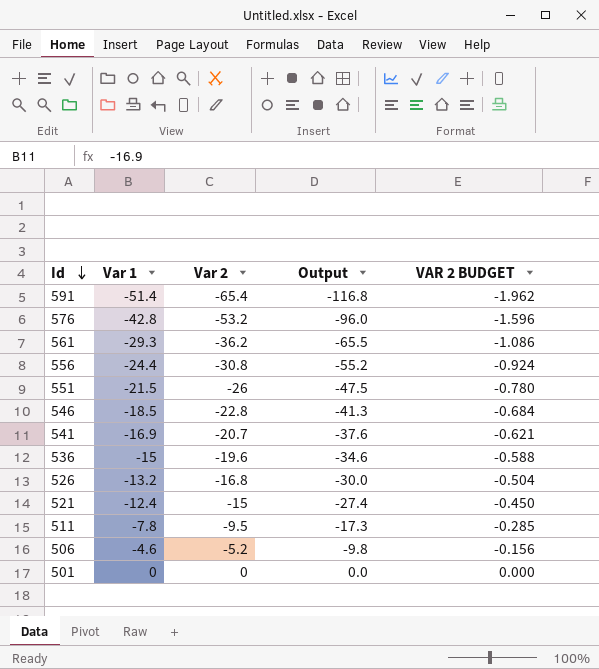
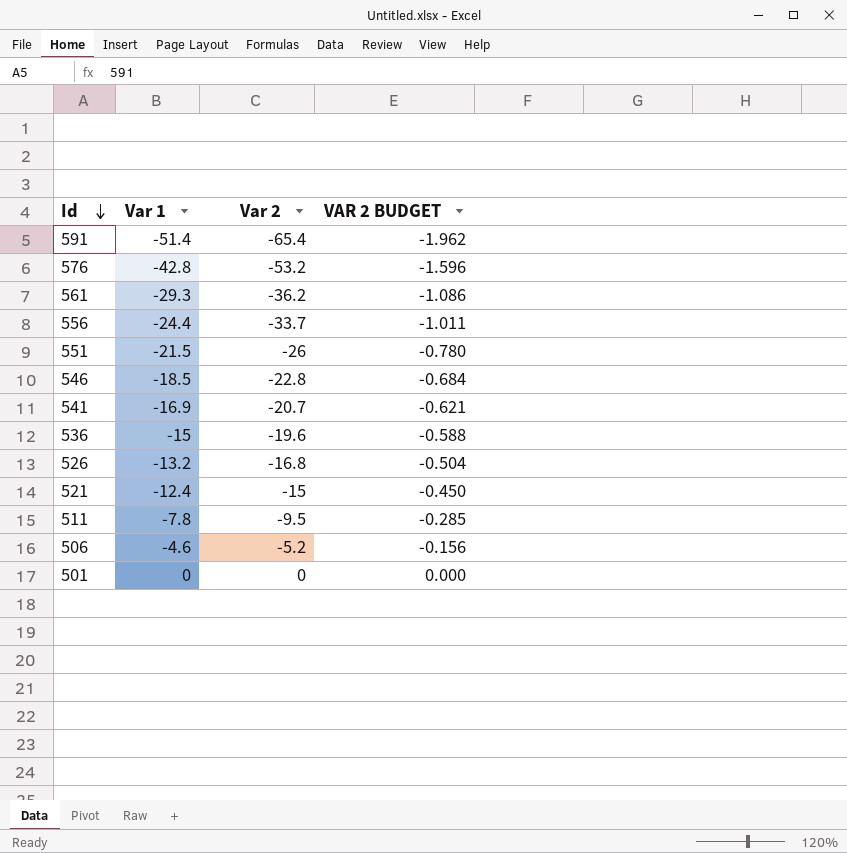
column Output | formula: [Var 1] + [Var 2] -> none
556 | Var 2: -30.8 -> -33.7
556 | VAR 2 BUDGET: -0.924 -> -1.011

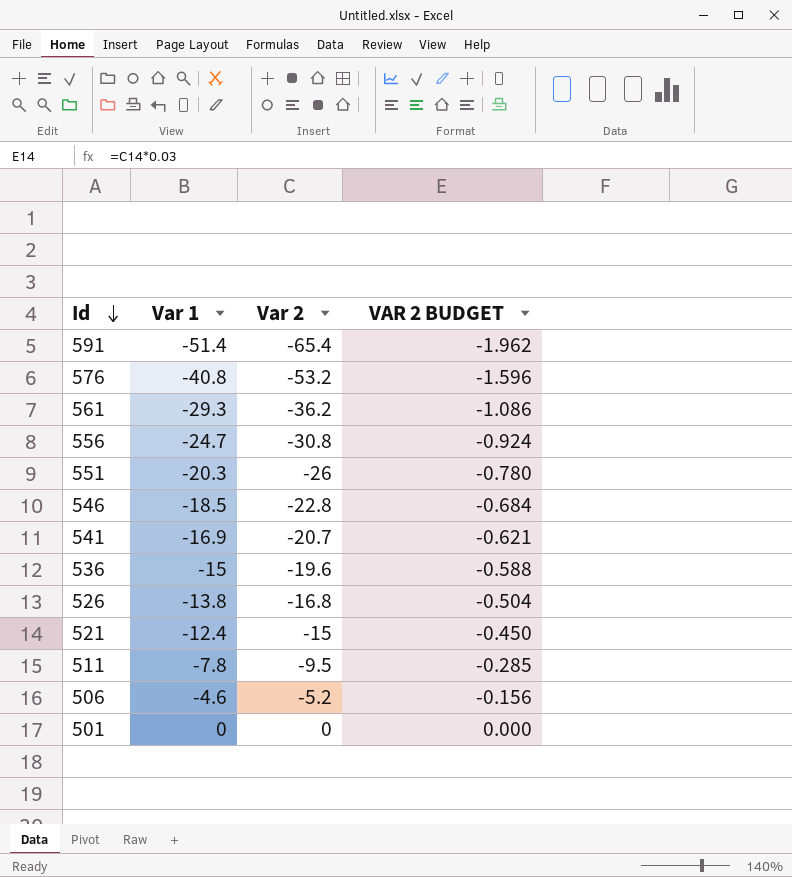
576 | Var 1: -42.8 -> -40.8
556 | Var 1: -24.4 -> -24.7
556 | Var 2: -33.7 -> -30.8
556 | VAR 2 BUDGET: -1.011 -> -0.924
551 | Var 1: -21.5 -> -20.3
526 | Var 1: -13.2 -> -13.8

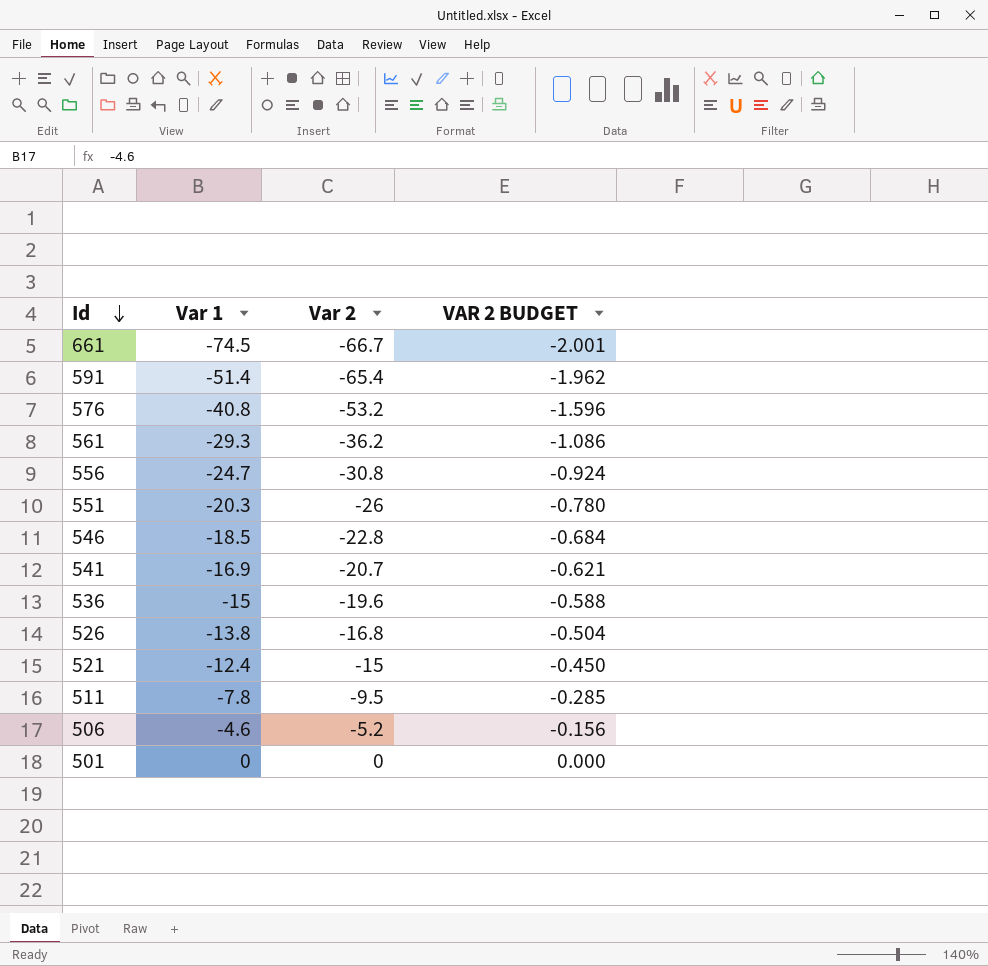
row 661: none -> -74.5 | -66.7 | -2.001

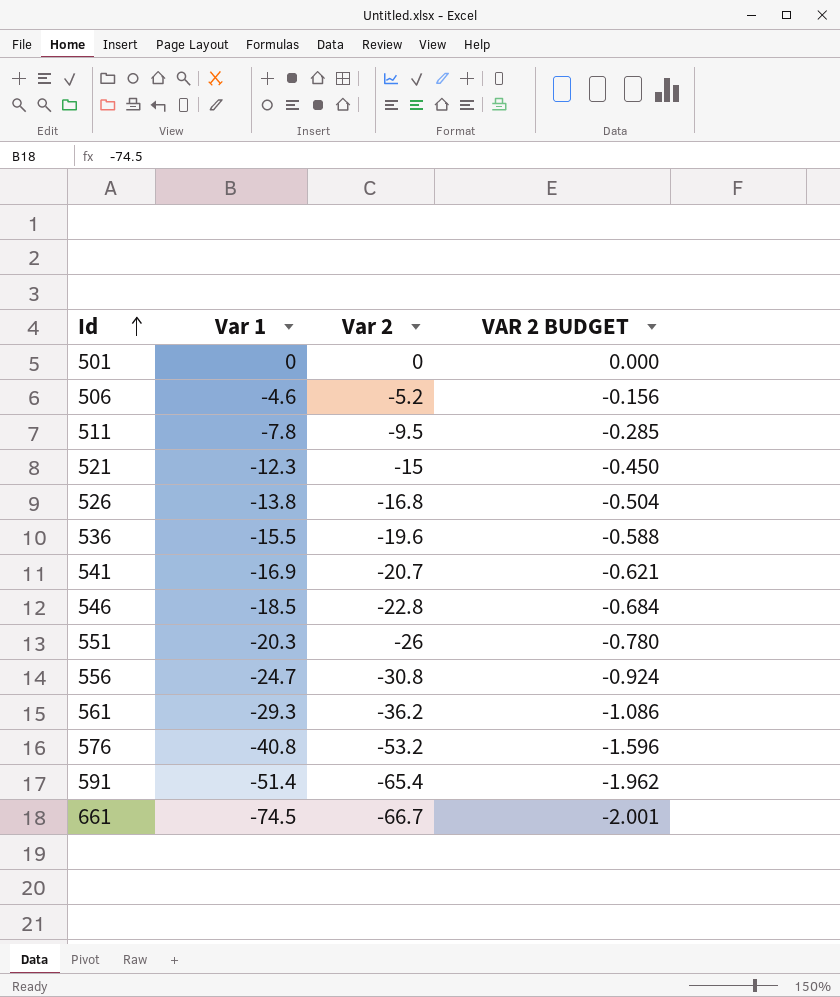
row order: Id descending -> Id ascending
521 | Var 1: -12.4 -> -12.3
536 | Var 1: -15 -> -15.5

